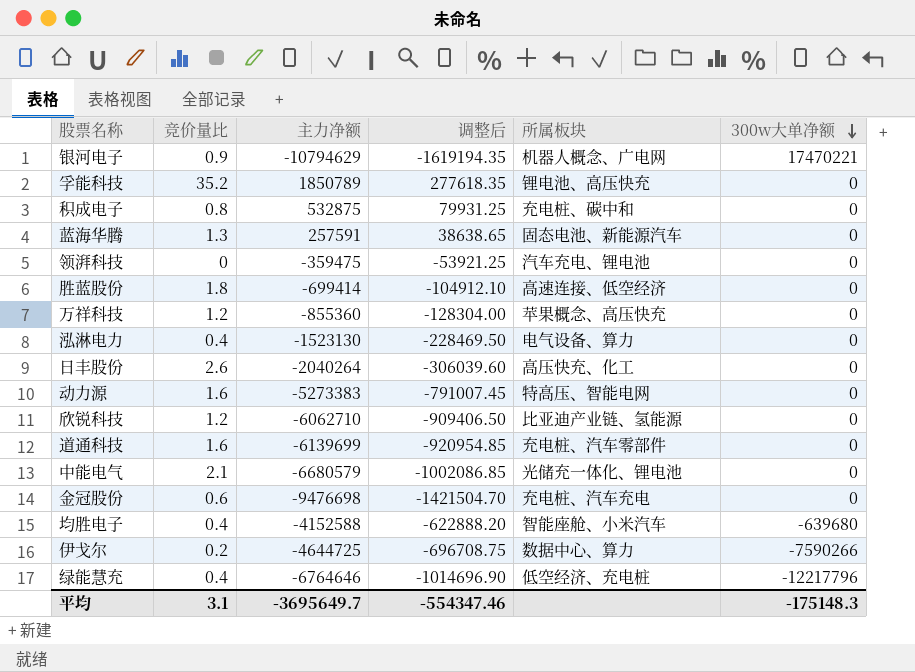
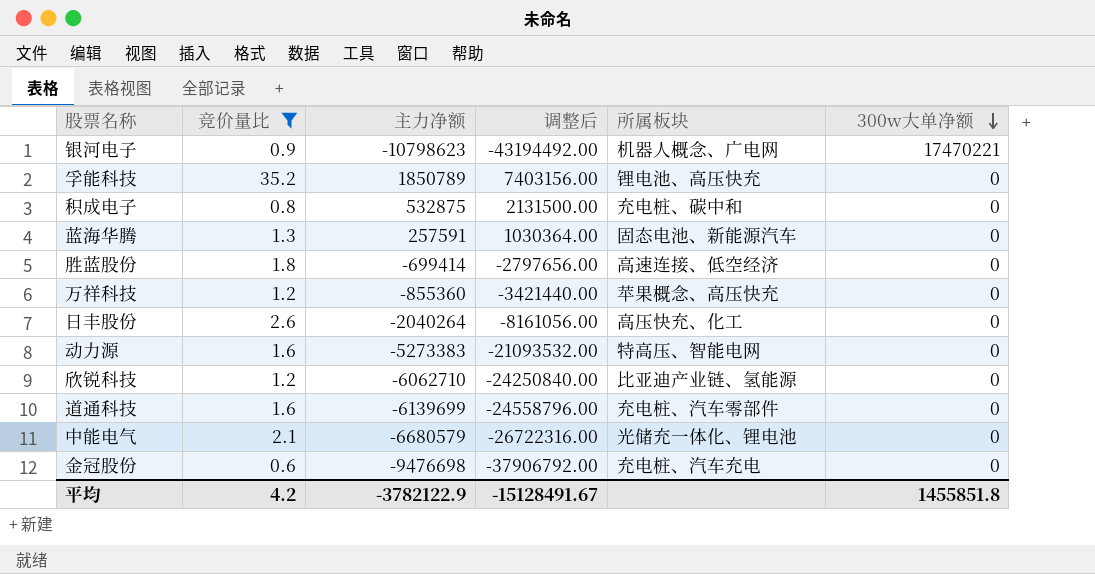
filter: none -> 竞价量比 >= 0.6
column 调整后 | formula: [主力净额] * 0.15 -> [主力净额] * 4
银河电子 | 主力净额: -10794629 -> -10798623
平均 | 竞价量比: 3.1 -> 4.2
平均 | 主力净额: -3695649.7 -> -3782122.9
平均 | 调整后: -554347.46 -> -15128491.67
平均 | 300w大单净额: -175148.3 -> 1455851.8

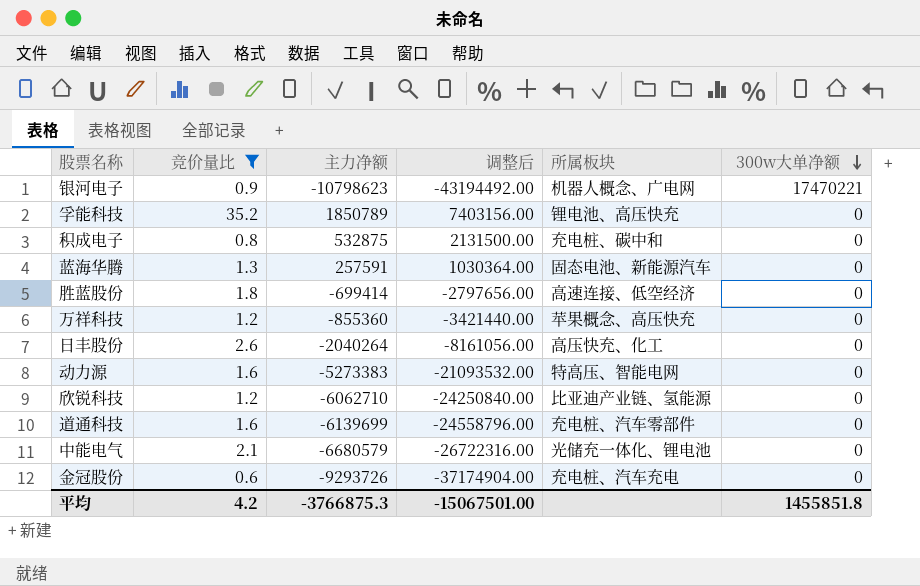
金冠股份 | 主力净额: -9476698 -> -9293726
金冠股份 | 调整后: -37906792.00 -> -37174904.00
平均 | 主力净额: -3782122.9 -> -3766875.3
平均 | 调整后: -15128491.67 -> -15067501.00

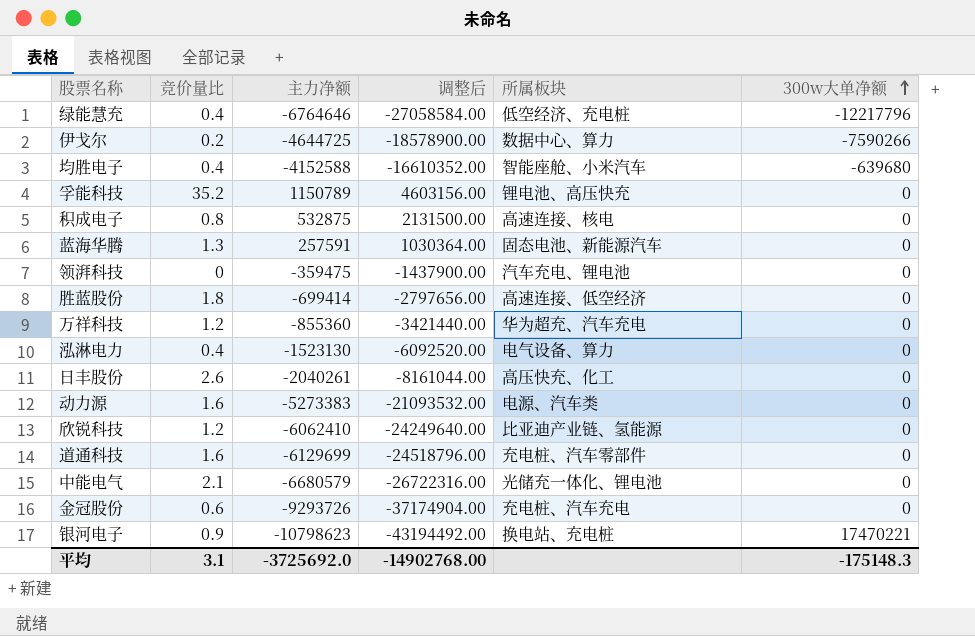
filter: 竞价量比 >= 0.6 -> none
row order: 300w大单净额 descending -> 300w大单净额 ascending
孚能科技 | 主力净额: 1850789 -> 1150789
孚能科技 | 调整后: 7403156.00 -> 4603156.00
积成电子 | 所属板块: 充电桩、碳中和 -> 高速连接、核电
万祥科技 | 所属板块: 苹果概念、高压快充 -> 华为超充、汽车充电
日丰股份 | 主力净额: -2040264 -> -2040261
日丰股份 | 调整后: -8161056.00 -> -8161044.00
动力源 | 所属板块: 特高压、智能电网 -> 电源、汽车类
欣锐科技 | 主力净额: -6062710 -> -6062410
欣锐科技 | 调整后: -24250840.00 -> -24249640.00
道通科技 | 主力净额: -6139699 -> -6129699
道通科技 | 调整后: -24558796.00 -> -24518796.00
银河电子 | 所属板块: 机器人概念、广电网 -> 换电站、充电桩
平均 | 竞价量比: 4.2 -> 3.1
平均 | 主力净额: -3766875.3 -> -3725692.0
平均 | 调整后: -15067501.00 -> -14902768.00
平均 | 300w大单净额: 1455851.8 -> -175148.3

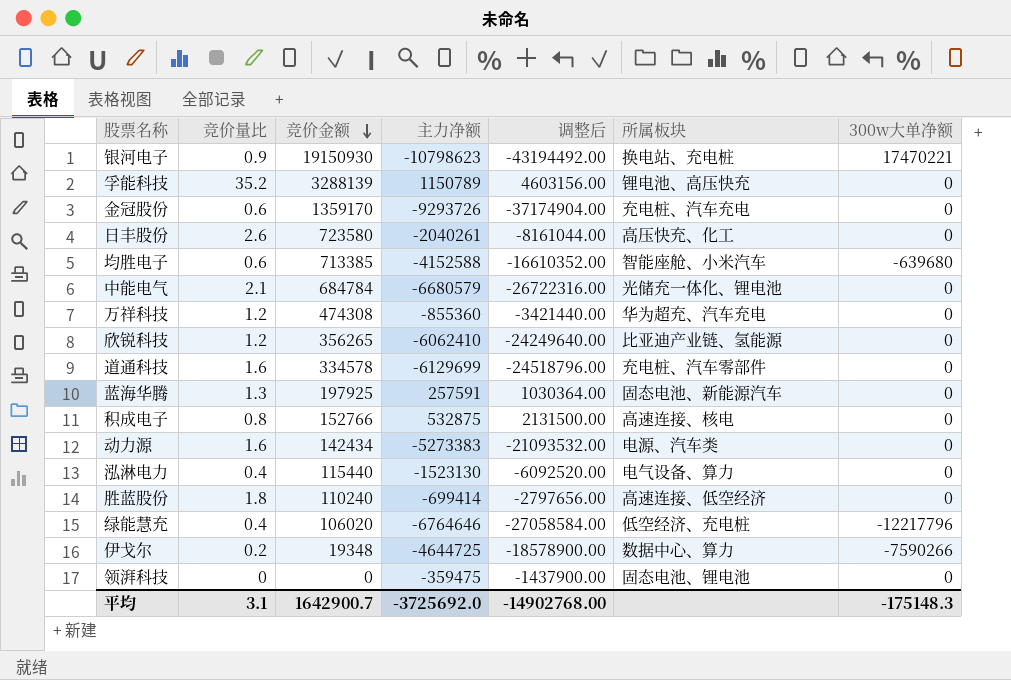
row order: 300w大单净额 ascending -> 竞价金额 descending
column 竞价金额 | position: none -> 3
均胜电子 | 竞价量比: 0.4 -> 0.6
领湃科技 | 所属板块: 汽车充电、锂电池 -> 固态电池、锂电池

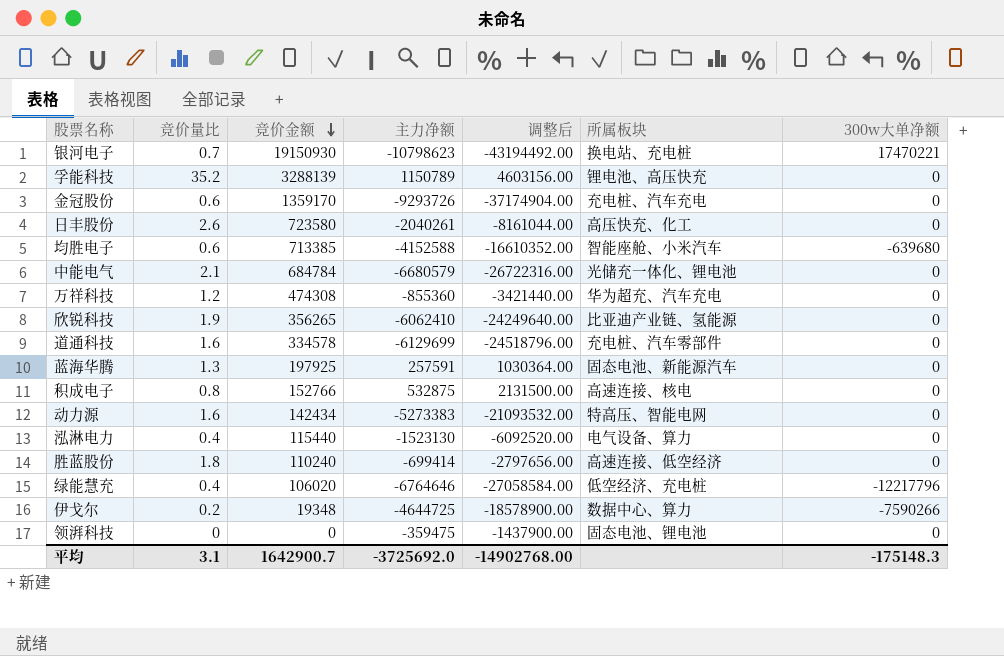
银河电子 | 竞价量比: 0.9 -> 0.7
欣锐科技 | 竞价量比: 1.2 -> 1.9
动力源 | 所属板块: 电源、汽车类 -> 特高压、智能电网

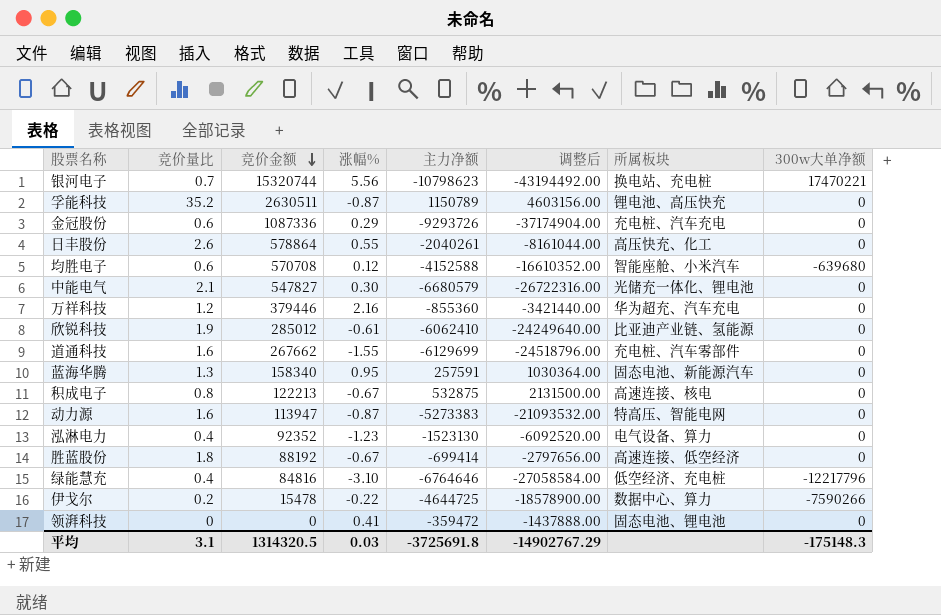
column 涨幅% | position: none -> 4
银河电子 | 竞价金额: 19150930 -> 15320744
孚能科技 | 竞价金额: 3288139 -> 2630511
金冠股份 | 竞价金额: 1359170 -> 1087336
日丰股份 | 竞价金额: 723580 -> 578864
均胜电子 | 竞价金额: 713385 -> 570708
中能电气 | 竞价金额: 684784 -> 547827
万祥科技 | 竞价金额: 474308 -> 379446
欣锐科技 | 竞价金额: 356265 -> 285012
道通科技 | 竞价金额: 334578 -> 267662
蓝海华腾 | 竞价金额: 197925 -> 158340
积成电子 | 竞价金额: 152766 -> 122213
动力源 | 竞价金额: 142434 -> 113947
泓淋电力 | 竞价金额: 115440 -> 92352
胜蓝股份 | 竞价金额: 110240 -> 88192
绿能慧充 | 竞价金额: 106020 -> 84816
伊戈尔 | 竞价金额: 19348 -> 15478
领湃科技 | 主力净额: -359475 -> -359472
领湃科技 | 调整后: -1437900.00 -> -1437888.00
平均 | 竞价金额: 1642900.7 -> 1314320.5
平均 | 主力净额: -3725692.0 -> -3725691.8
平均 | 调整后: -14902768.00 -> -14902767.29

